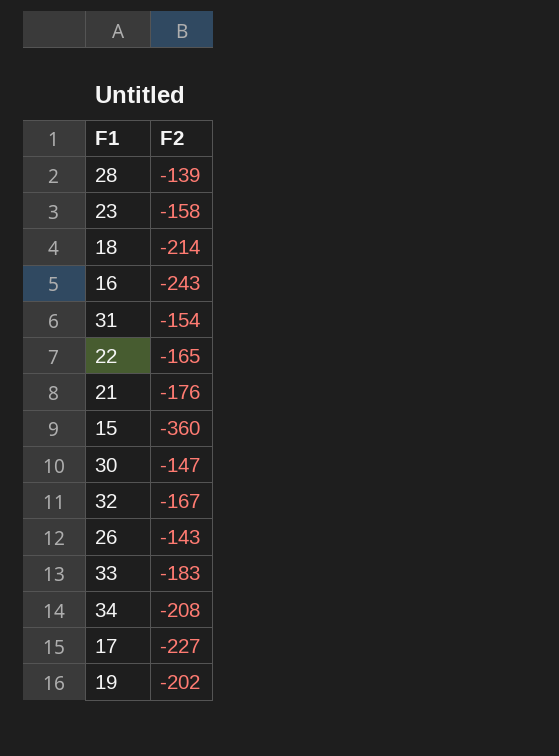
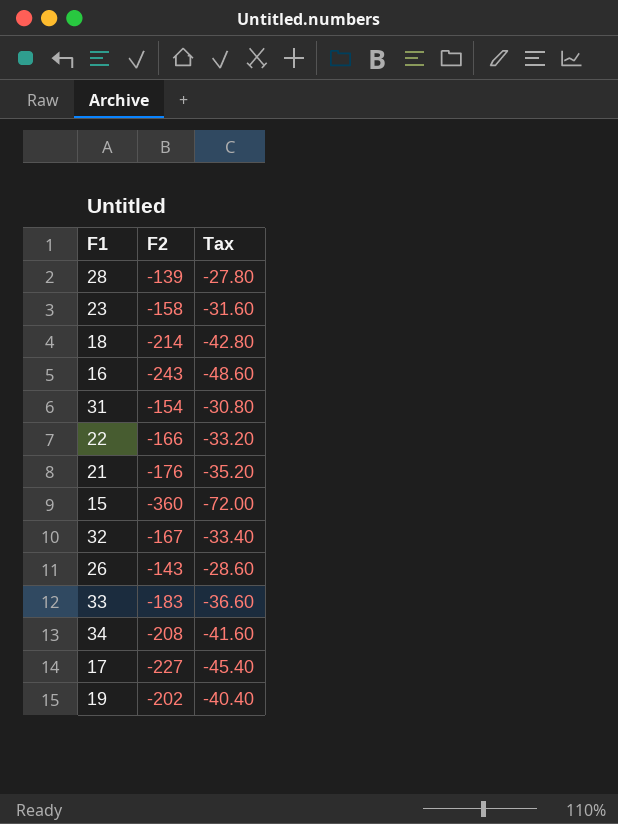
column Tax | formula: none -> [F2] * 0.2
row 30: -147 -> none
22 | F2: -165 -> -166

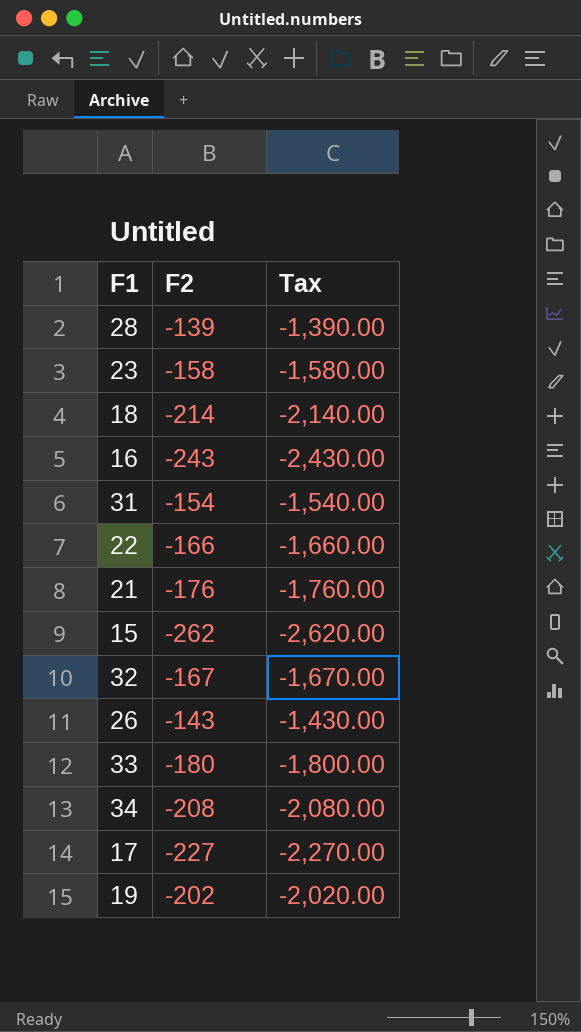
column Tax | formula: [F2] * 0.2 -> [F2] * 10
15 | F2: -360 -> -262
33 | F2: -183 -> -180

